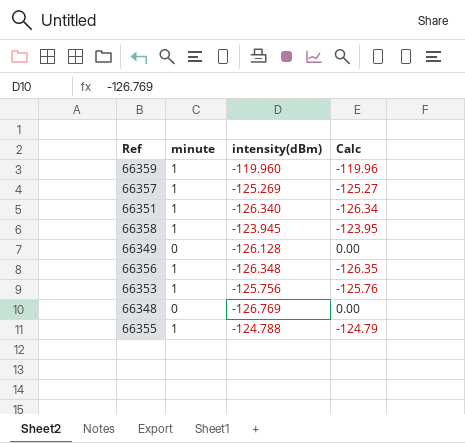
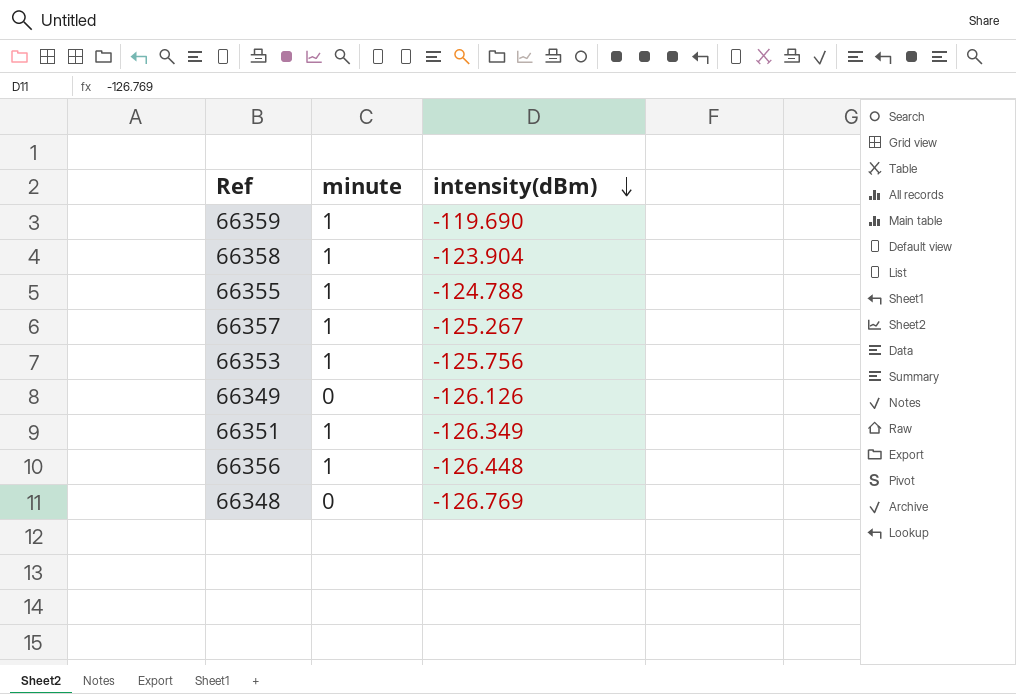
row order: none -> intensity(dBm) descending
column Calc | formula: [minute] * [intensity(dBm)] -> none
66359 | intensity(dBm): -119.960 -> -119.690
66358 | intensity(dBm): -123.945 -> -123.904
66357 | intensity(dBm): -125.269 -> -125.267
66349 | intensity(dBm): -126.128 -> -126.126
66351 | intensity(dBm): -126.340 -> -126.349
66356 | intensity(dBm): -126.348 -> -126.448

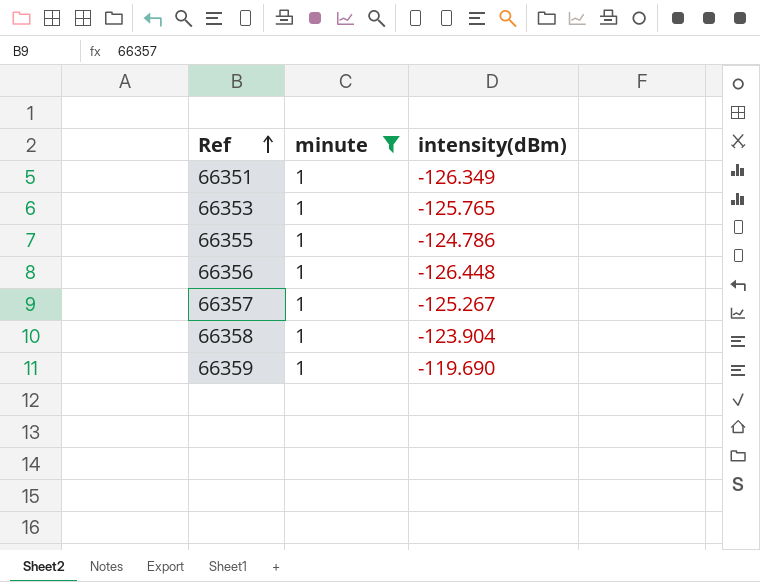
filter: none -> minute = 1
row order: intensity(dBm) descending -> Ref ascending
66353 | intensity(dBm): -125.756 -> -125.765
66355 | intensity(dBm): -124.788 -> -124.786

